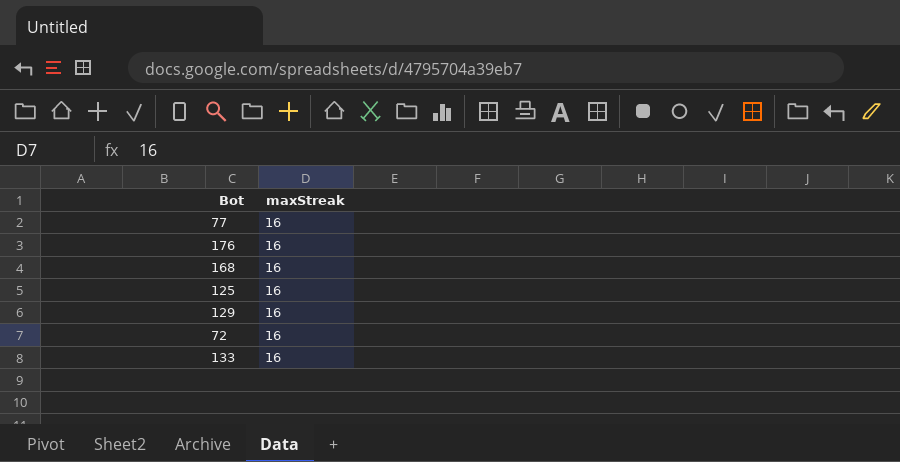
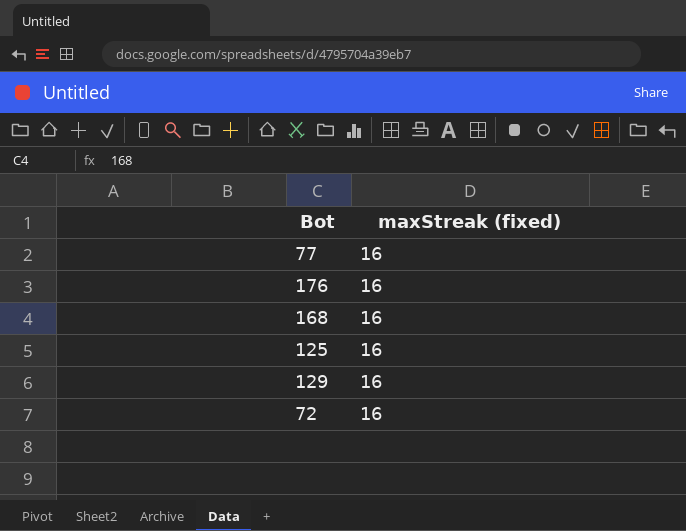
column name: maxStreak -> maxStreak (fixed)
row 133: 16 -> none

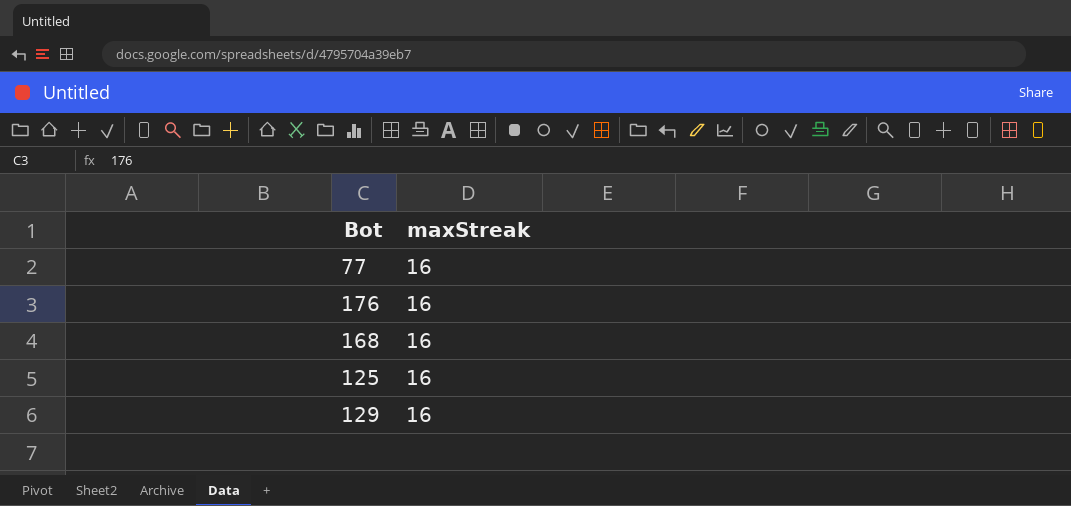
column name: maxStreak (fixed) -> maxStreak
row 72: 16 -> none

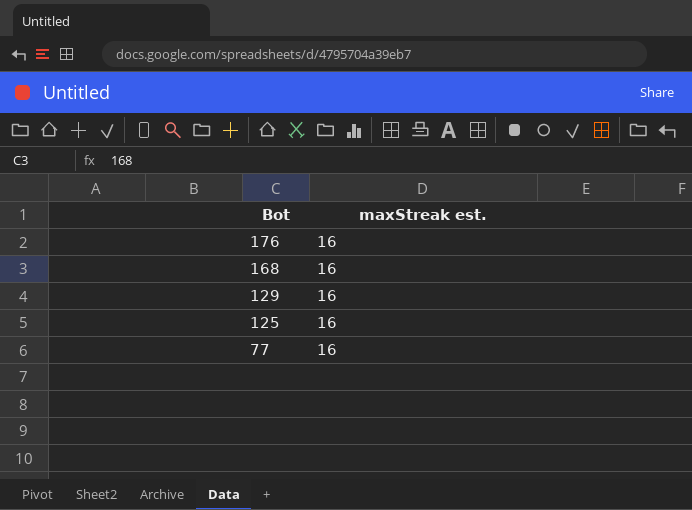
row order: none -> Bot descending
column name: maxStreak -> maxStreak est.

